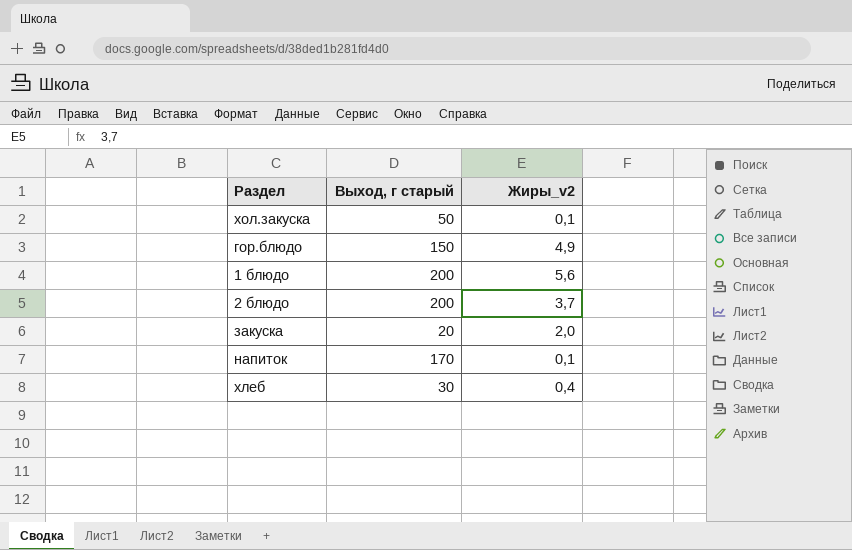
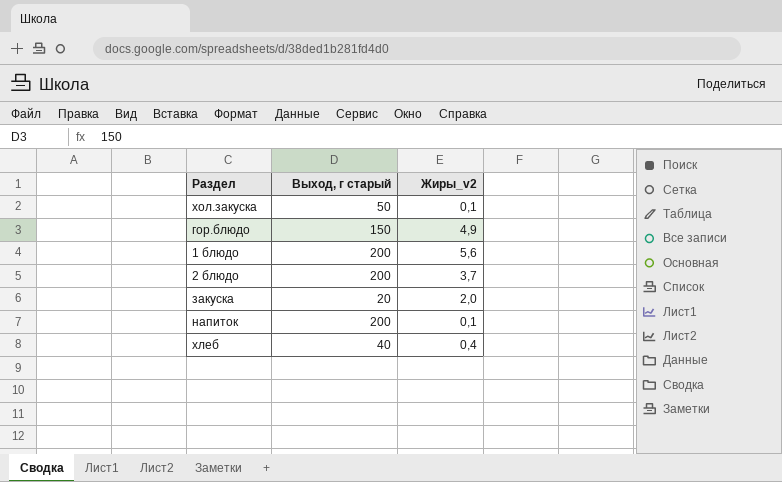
напиток | Выход, г старый: 170 -> 200
хлеб | Выход, г старый: 30 -> 40

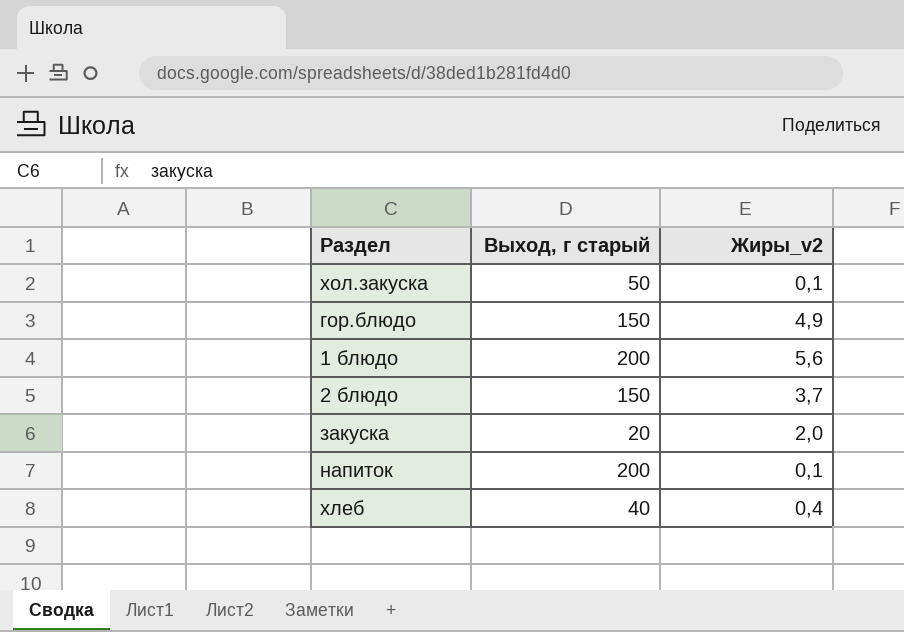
2 блюдо | Выход, г старый: 200 -> 150

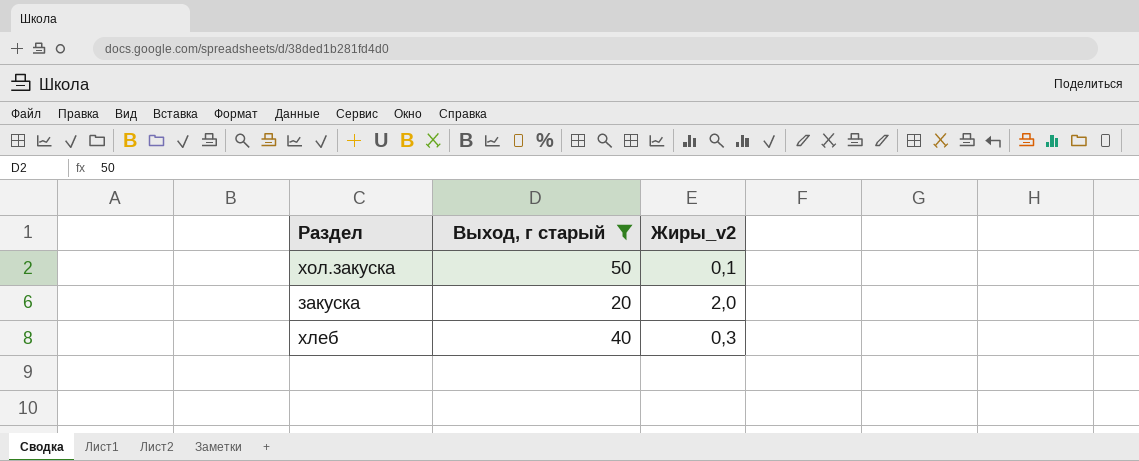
filter: none -> Выход, г старый <= 50
хлеб | Жиры_v2: 0,4 -> 0,3

